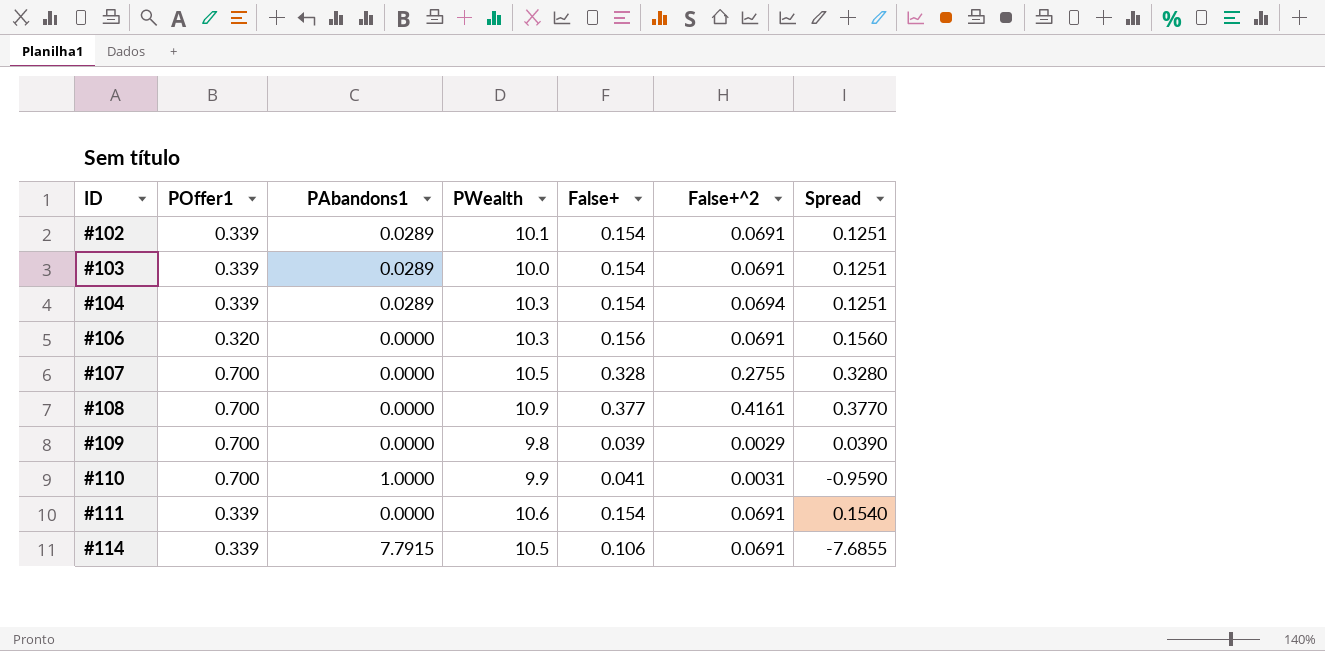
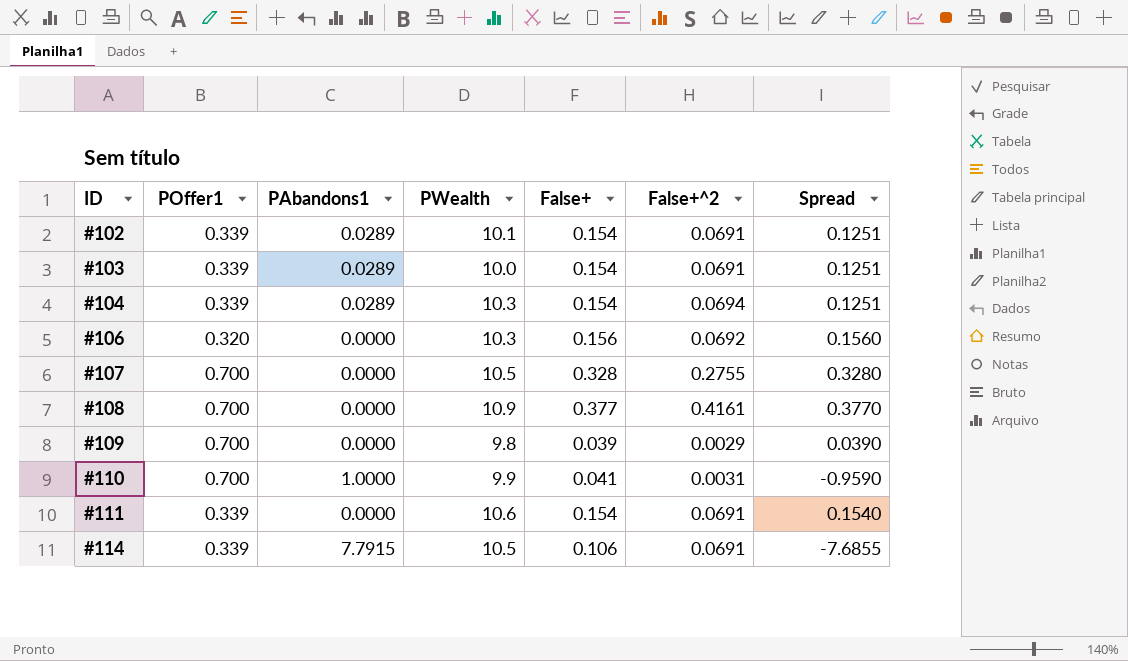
#106 | False+^2: 0.0691 -> 0.0692

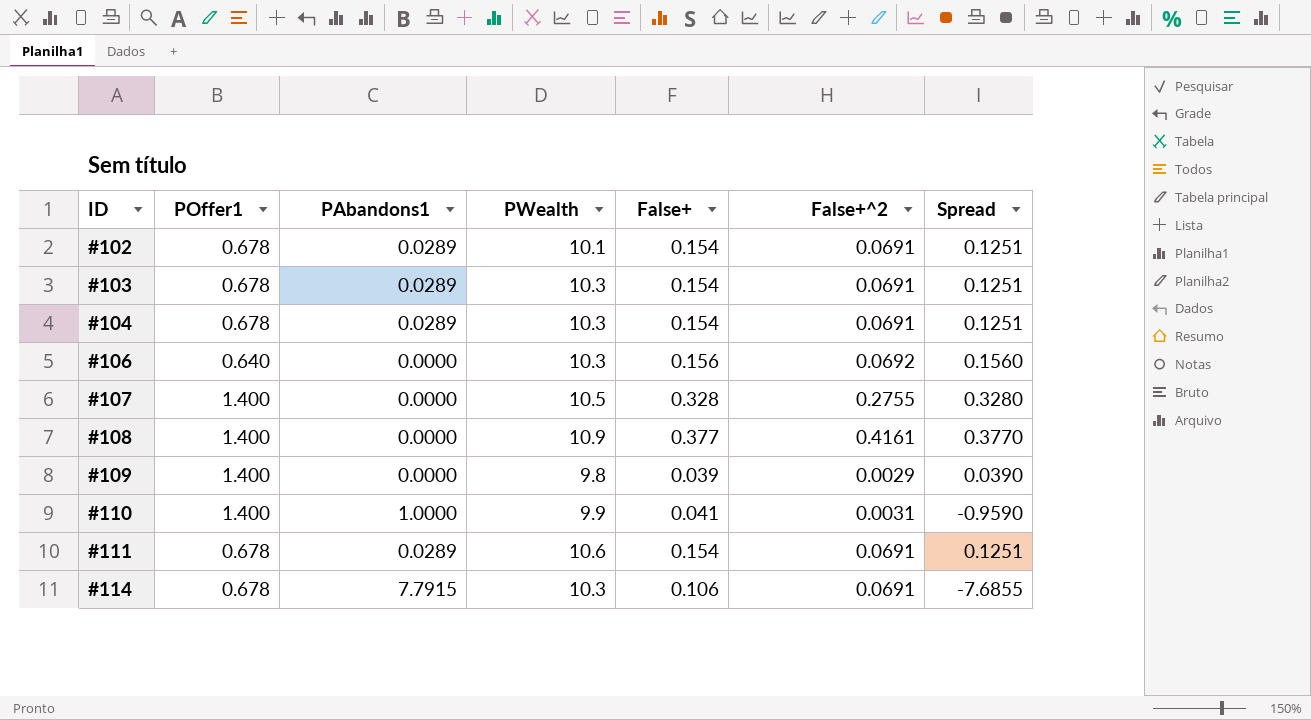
#102 | POffer1: 0.339 -> 0.678
#103 | POffer1: 0.339 -> 0.678
#103 | PWealth: 10.0 -> 10.3
#104 | POffer1: 0.339 -> 0.678
#104 | False+^2: 0.0694 -> 0.0691
#106 | POffer1: 0.320 -> 0.640
#107 | POffer1: 0.700 -> 1.400
#108 | POffer1: 0.700 -> 1.400
#109 | POffer1: 0.700 -> 1.400
#110 | POffer1: 0.700 -> 1.400
#111 | POffer1: 0.339 -> 0.678
#111 | PAbandons1: 0.0000 -> 0.0289
#111 | Spread: 0.1540 -> 0.1251
#114 | POffer1: 0.339 -> 0.678
#114 | PWealth: 10.5 -> 10.3

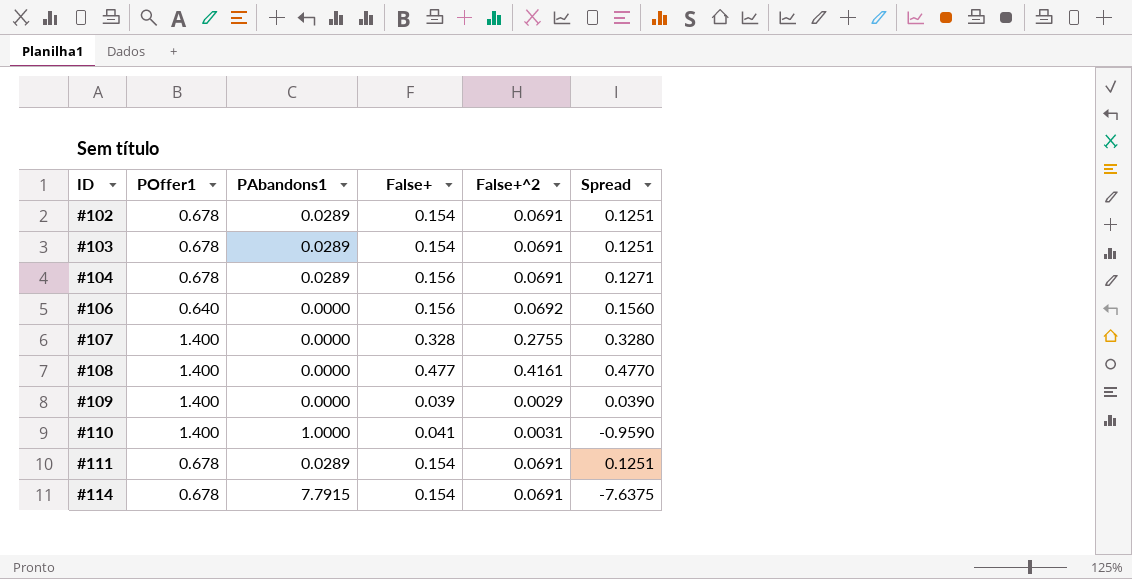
column PWealth | position: 4 -> none
#104 | False+: 0.154 -> 0.156
#104 | Spread: 0.1251 -> 0.1271
#108 | False+: 0.377 -> 0.477
#108 | Spread: 0.3770 -> 0.4770
#114 | False+: 0.106 -> 0.154
#114 | Spread: -7.6855 -> -7.6375

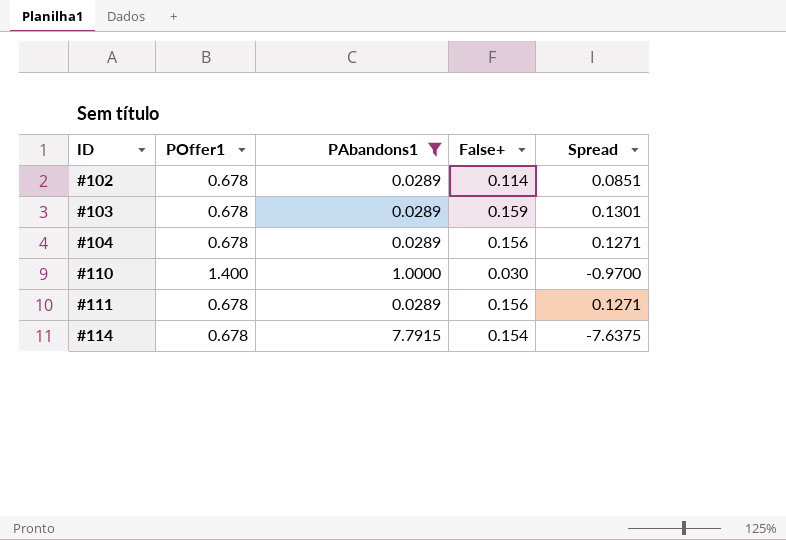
filter: none -> PAbandons1 != 0.0000
column False+^2 | position: 5 -> none
#102 | False+: 0.154 -> 0.114
#102 | Spread: 0.1251 -> 0.0851
#103 | False+: 0.154 -> 0.159
#103 | Spread: 0.1251 -> 0.1301
#110 | False+: 0.041 -> 0.030
#110 | Spread: -0.9590 -> -0.9700
#111 | False+: 0.154 -> 0.156
#111 | Spread: 0.1251 -> 0.1271

